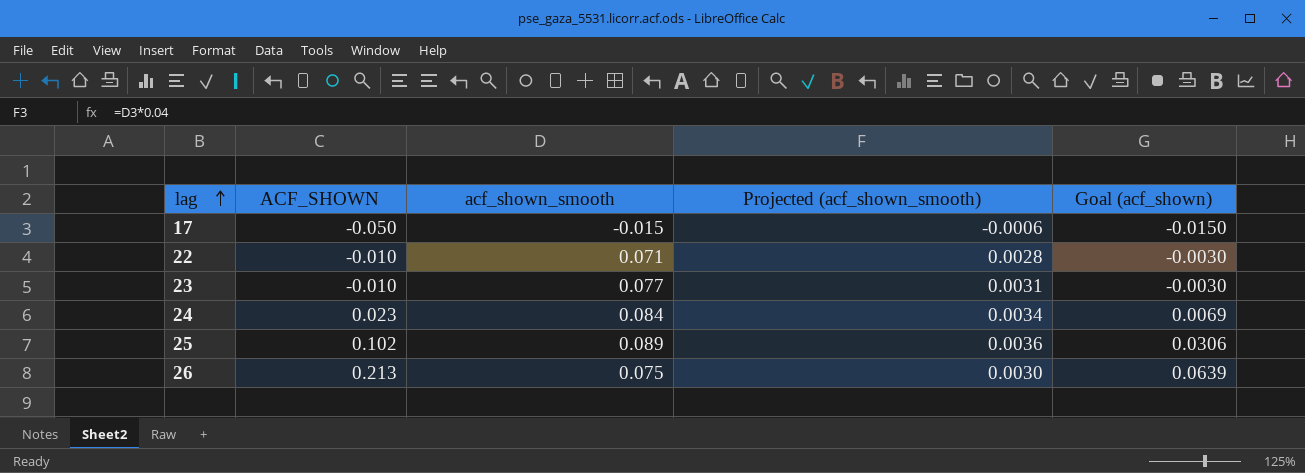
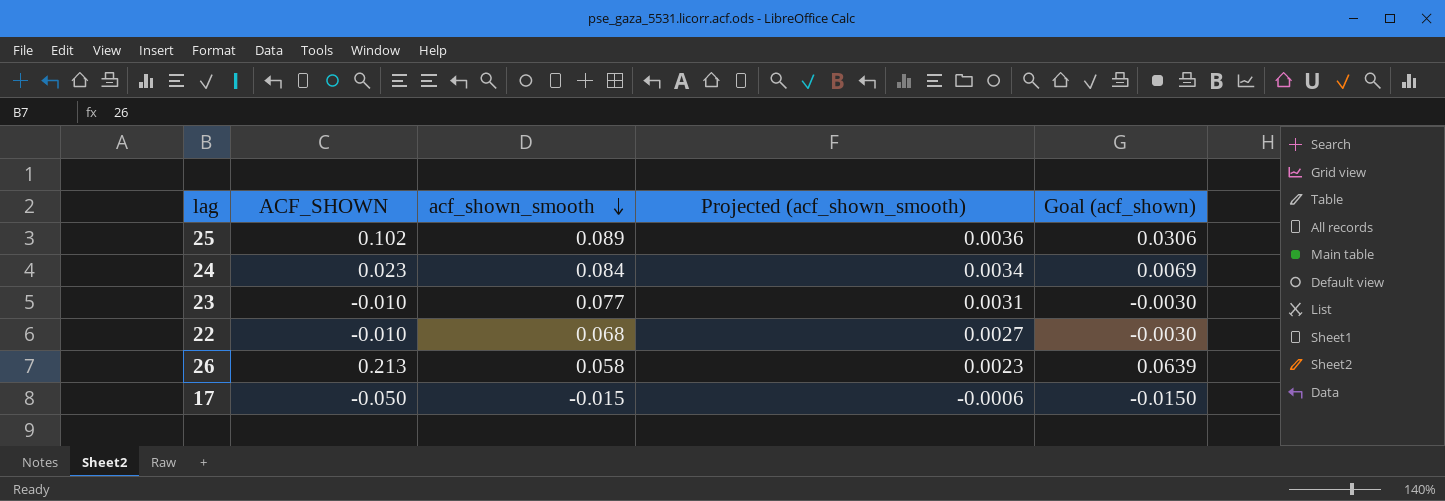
row order: lag ascending -> acf_shown_smooth descending
22 | acf_shown_smooth: 0.071 -> 0.068
22 | Projected (acf_shown_smooth): 0.0028 -> 0.0027
26 | acf_shown_smooth: 0.075 -> 0.058
26 | Projected (acf_shown_smooth): 0.0030 -> 0.0023

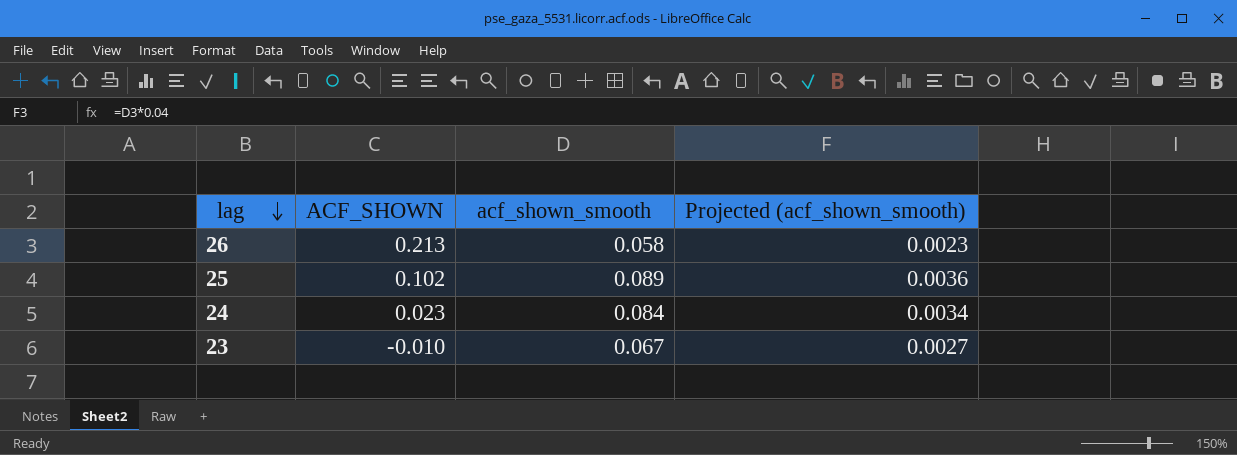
row order: acf_shown_smooth descending -> lag descending
column Goal (acf_shown) | formula: [ACF_SHOWN] * 0.3 -> none
row 22: -0.010 | 0.068 | 0.0027 | -0.0030 -> none
row 17: -0.050 | -0.015 | -0.0006 | -0.0150 -> none
23 | acf_shown_smooth: 0.077 -> 0.067
23 | Projected (acf_shown_smooth): 0.0031 -> 0.0027

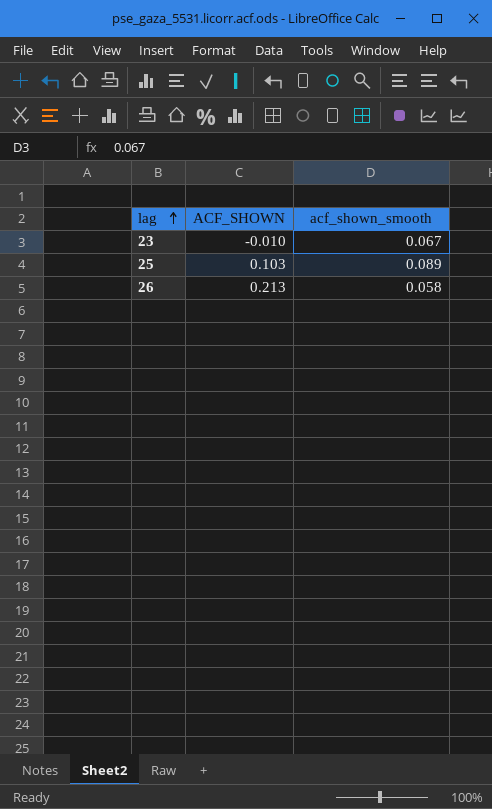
row order: lag descending -> lag ascending
column Projected (acf_shown_smooth) | formula: [acf_shown_smooth] * 0.04 -> none
row 24: 0.023 | 0.084 | 0.0034 -> none
25 | ACF_SHOWN: 0.102 -> 0.103

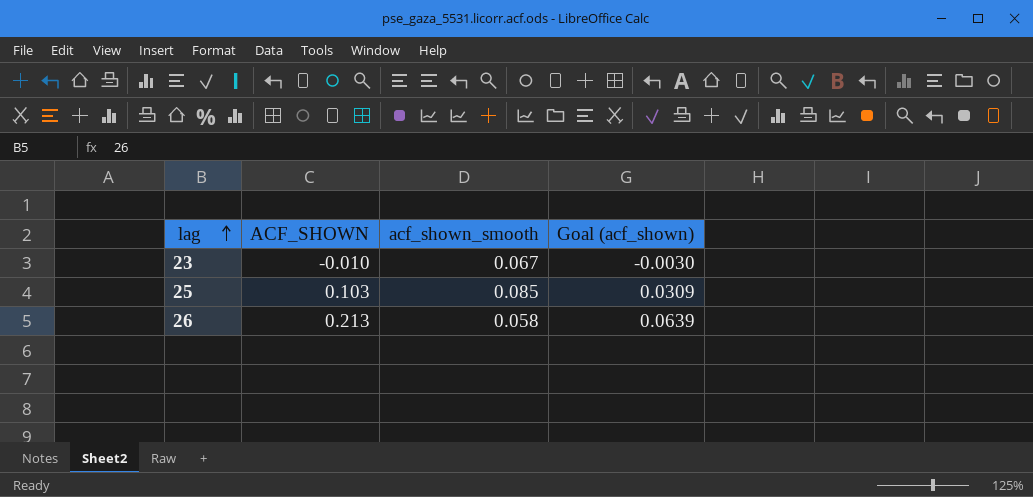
column Goal (acf_shown) | formula: none -> [ACF_SHOWN] * 0.3
25 | acf_shown_smooth: 0.089 -> 0.085

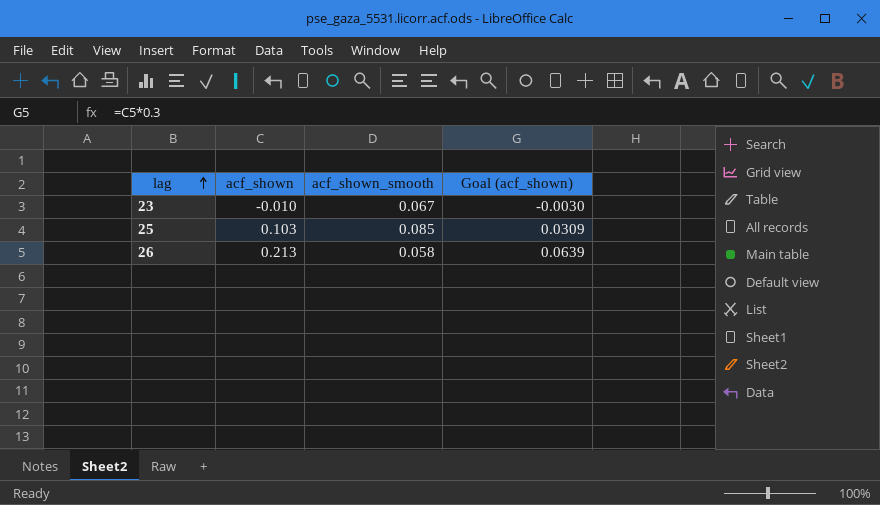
column name: ACF_SHOWN -> acf_shown

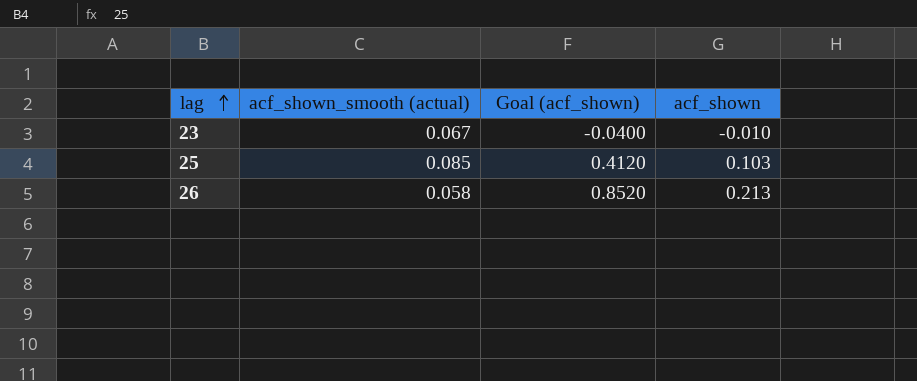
column name: acf_shown_smooth -> acf_shown_smooth (actual)
column Goal (acf_shown) | formula: [acf_shown] * 0.3 -> [acf_shown] * 4
column acf_shown | position: 2 -> 4

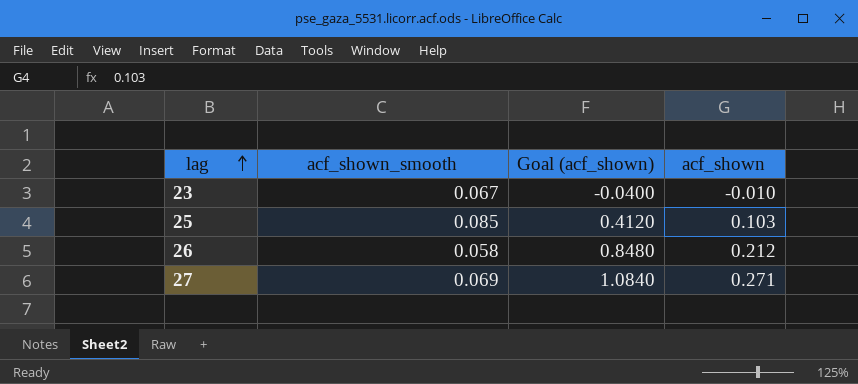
column name: acf_shown_smooth (actual) -> acf_shown_smooth
26 | Goal (acf_shown): 0.8520 -> 0.8480
26 | acf_shown: 0.213 -> 0.212
row 27: none -> 0.069 | 1.0840 | 0.271

